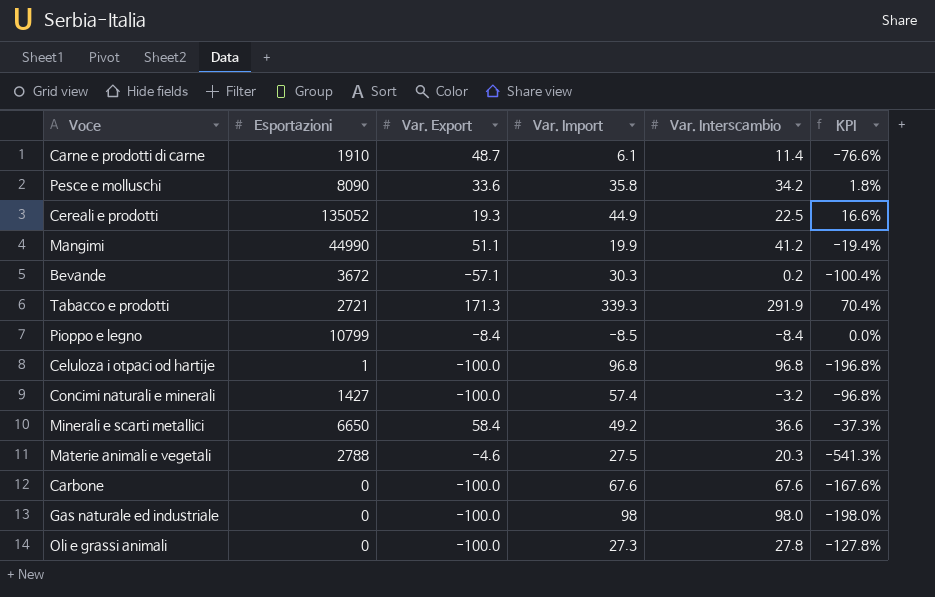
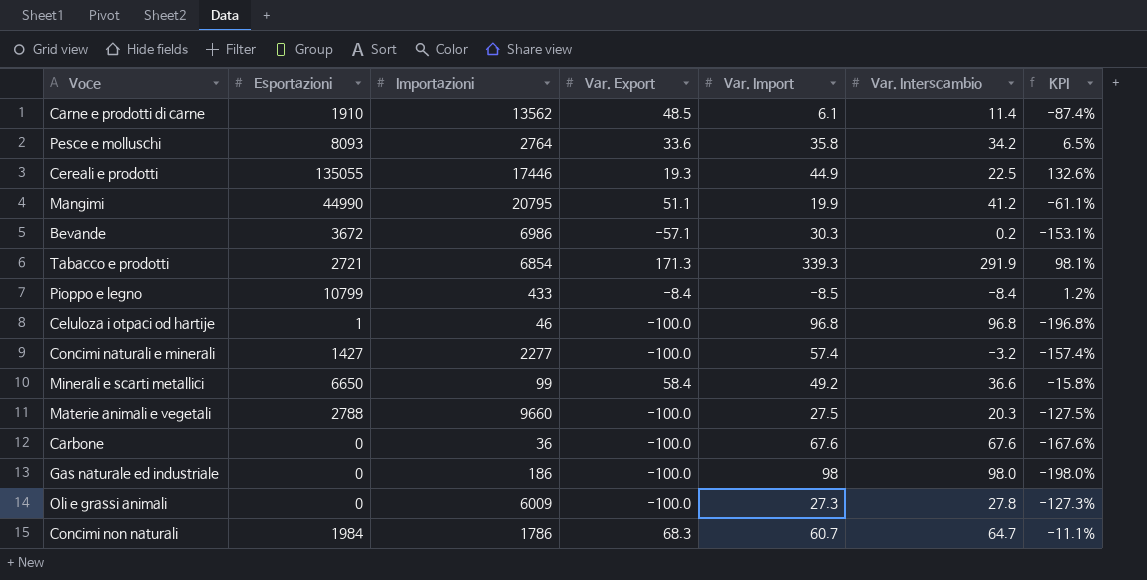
column Importazioni | position: none -> 3
column KPI | formula: ([Var. Interscambio] - [Var. Export]) / [Var. Export] -> ([Var. Import] - [Var. Export]) / [Var. Export]
Carne e prodotti di carne | Var. Export: 48.7 -> 48.5
Pesce e molluschi | Esportazioni: 8090 -> 8093
Cereali e prodotti | Esportazioni: 135052 -> 135055
Materie animali e vegetali | Var. Export: -4.6 -> -100.0
row Concimi non naturali: none -> 1984 | 1786 | 68.3 | 60.7 | 64.7 | -11.1%

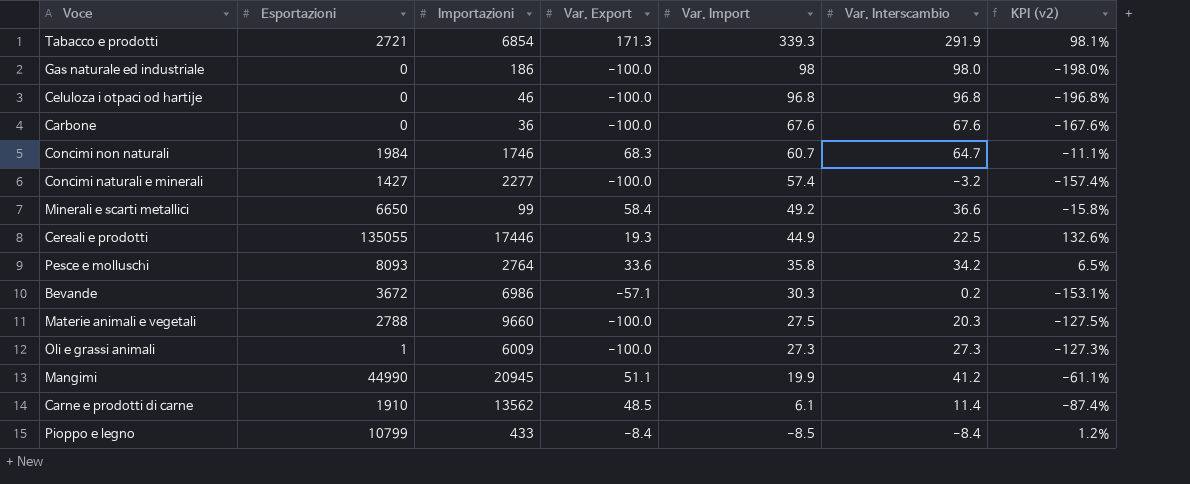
row order: none -> Var. Import descending
column name: KPI -> KPI (v2)
Celuloza i otpaci od hartije | Esportazioni: 1 -> 0
Concimi non naturali | Importazioni: 1786 -> 1746
Oli e grassi animali | Esportazioni: 0 -> 1
Oli e grassi animali | Var. Interscambio: 27.8 -> 27.3
Mangimi | Importazioni: 20795 -> 20945

